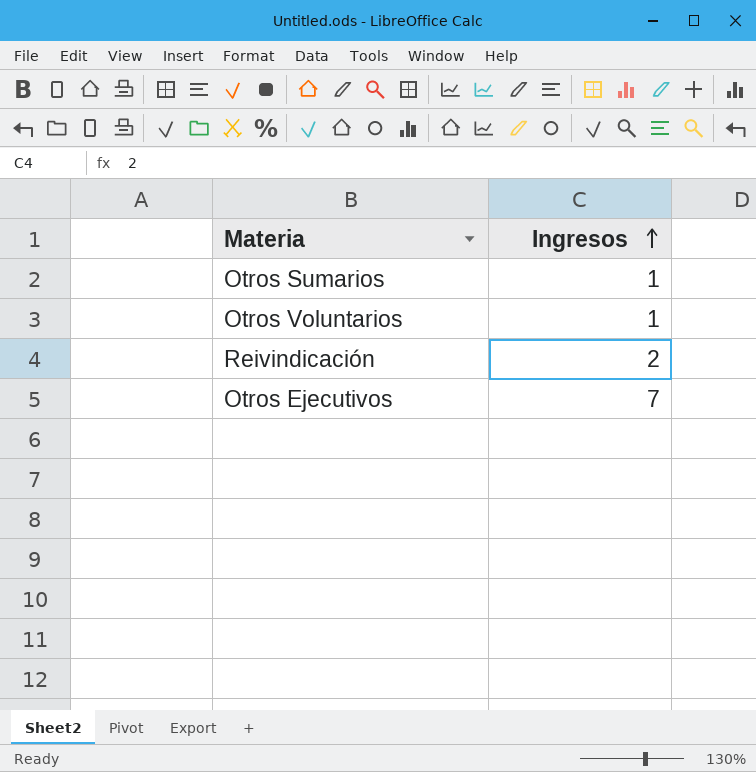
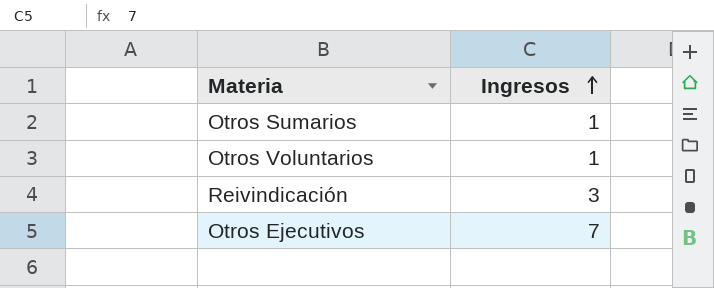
Reivindicación | Ingresos: 2 -> 3

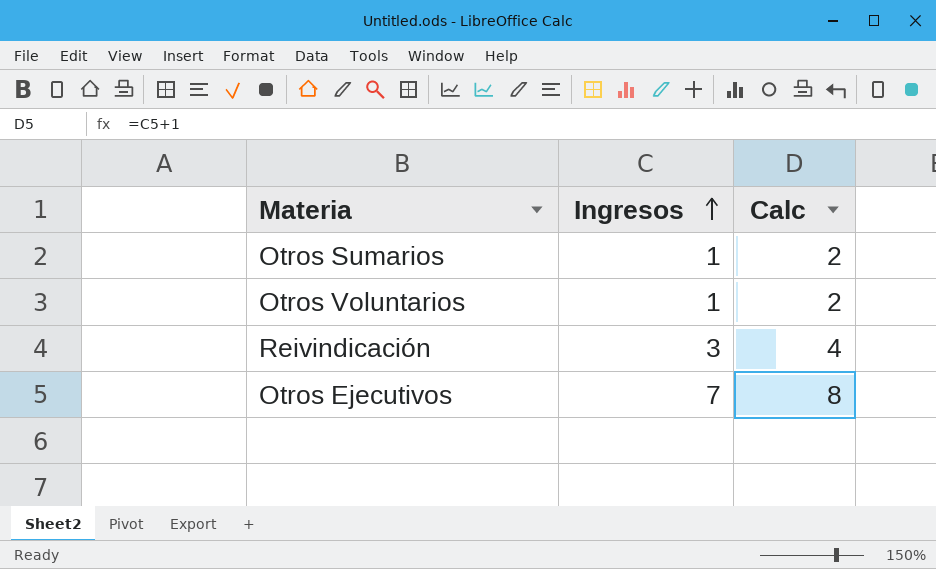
column Calc | formula: none -> [Ingresos] + 1

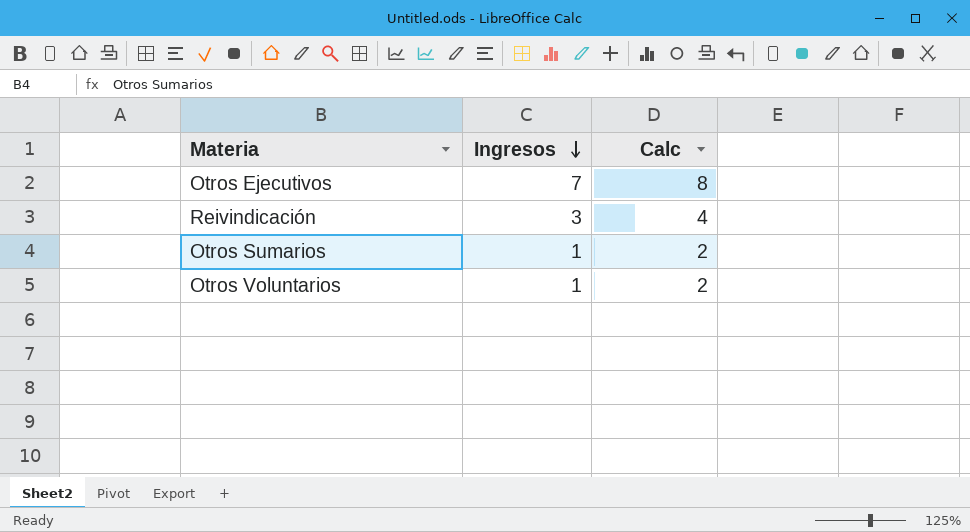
row order: Ingresos ascending -> Ingresos descending

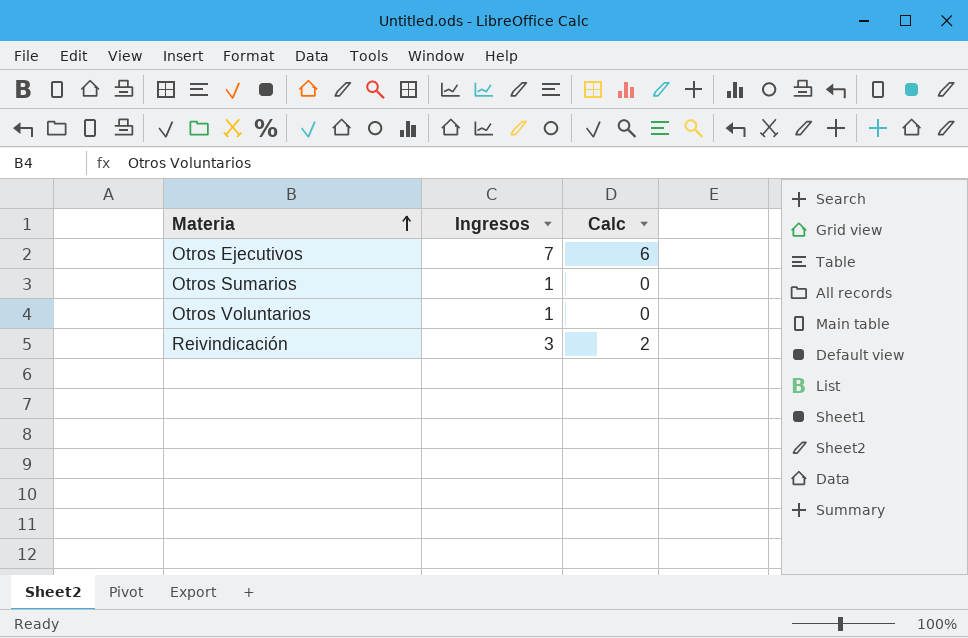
row order: Ingresos descending -> Materia ascending
column Calc | formula: [Ingresos] + 1 -> [Ingresos] - 1

